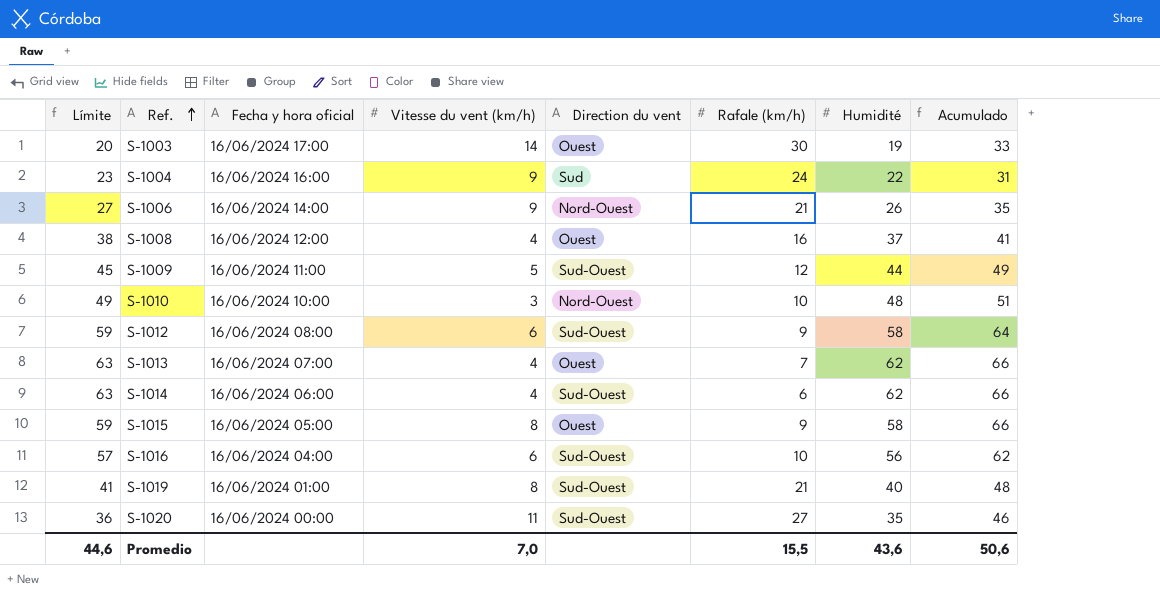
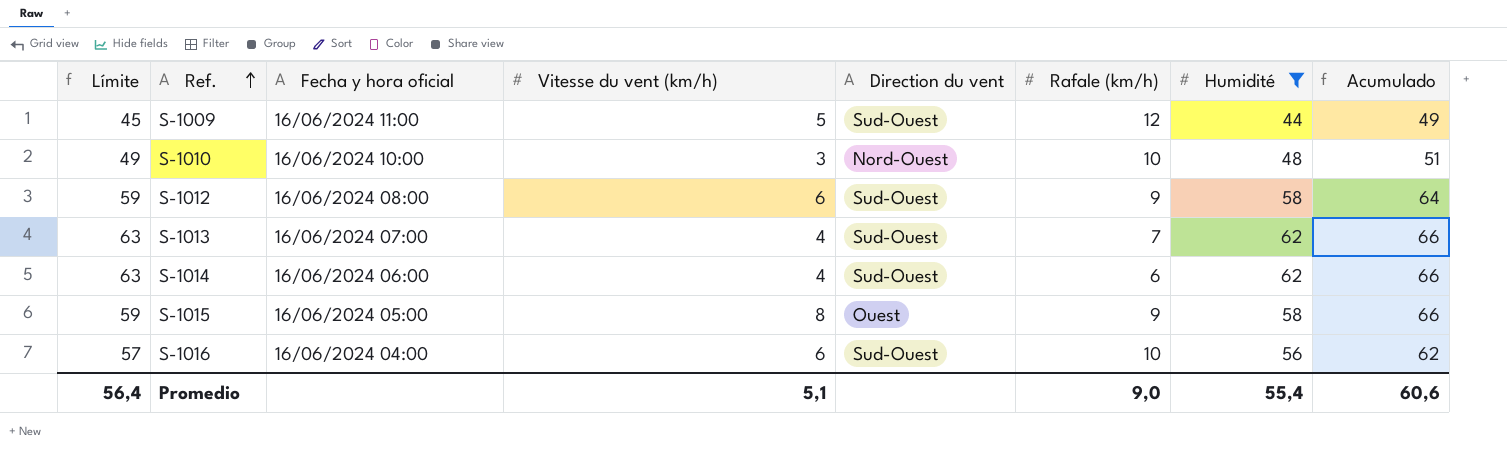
filter: none -> Humidité >= 44
S-1013 | Direction du vent: Ouest -> Sud-Ouest
Promedio | Límite: 44,6 -> 56,4
Promedio | Vitesse du vent (km/h): 7,0 -> 5,1
Promedio | Rafale (km/h): 15,5 -> 9,0
Promedio | Humidité: 43,6 -> 55,4
Promedio | Acumulado: 50,6 -> 60,6

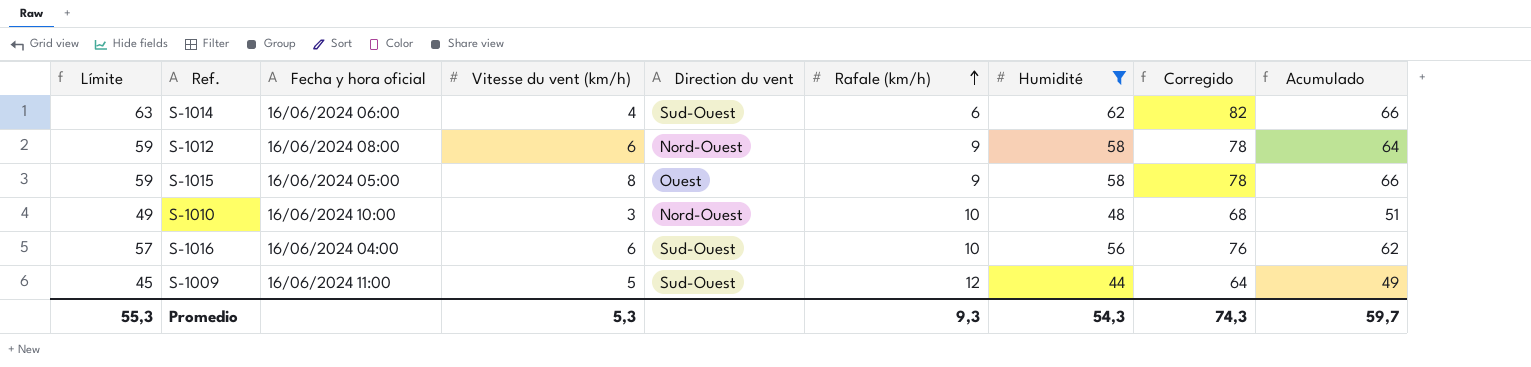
row order: Ref. ascending -> Rafale (km/h) ascending
column Corregido | formula: none -> [Humidité] + 20
row S-1013: 63 | 16/06/2024 07:00 | 4 | Sud-Ouest | 7 | 62 | 66 -> none
S-1012 | Direction du vent: Sud-Ouest -> Nord-Ouest
Promedio | Límite: 56,4 -> 55,3
Promedio | Vitesse du vent (km/h): 5,1 -> 5,3
Promedio | Rafale (km/h): 9,0 -> 9,3
Promedio | Humidité: 55,4 -> 54,3
Promedio | Acumulado: 60,6 -> 59,7

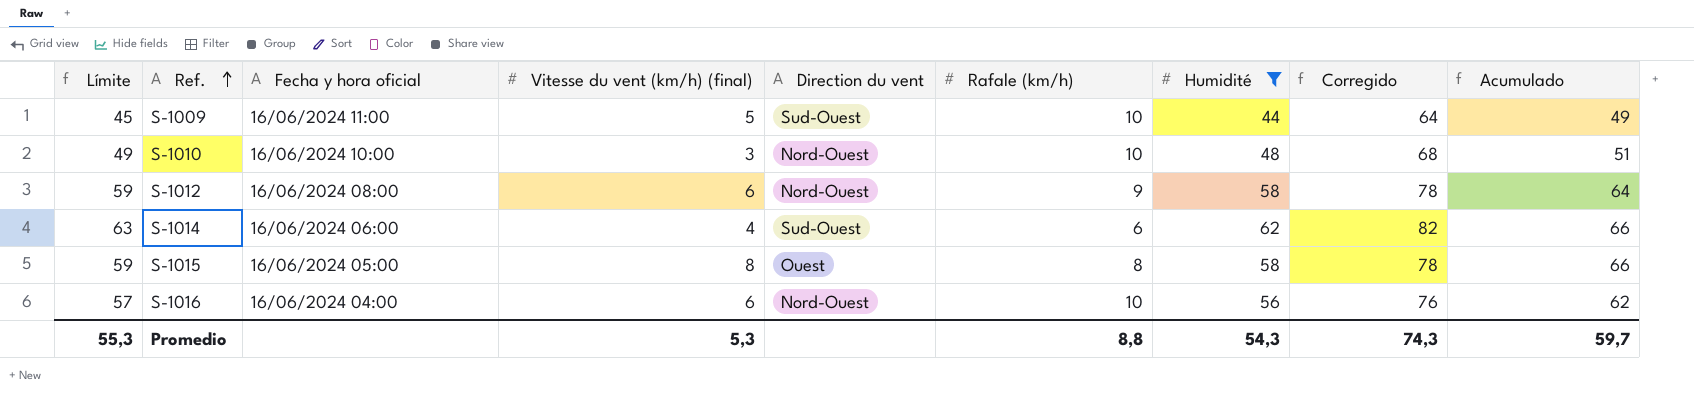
row order: Rafale (km/h) ascending -> Ref. ascending
column name: Vitesse du vent (km/h) -> Vitesse du vent (km/h) (final)
S-1009 | Rafale (km/h): 12 -> 10
S-1015 | Rafale (km/h): 9 -> 8
S-1016 | Direction du vent: Sud-Ouest -> Nord-Ouest
Promedio | Rafale (km/h): 9,3 -> 8,8

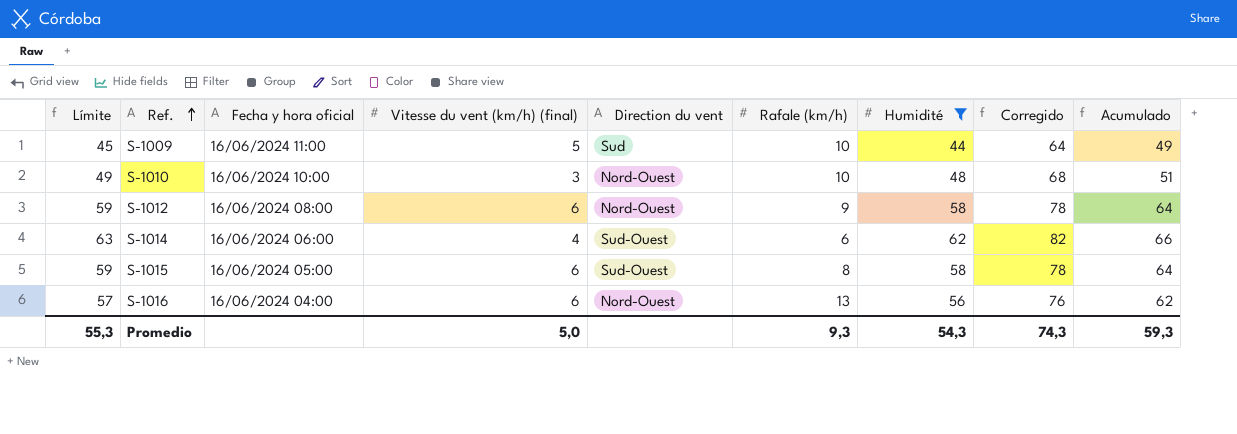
S-1009 | Direction du vent: Sud-Ouest -> Sud
S-1015 | Vitesse du vent (km/h) (final): 8 -> 6
S-1015 | Direction du vent: Ouest -> Sud-Ouest
S-1015 | Acumulado: 66 -> 64
S-1016 | Rafale (km/h): 10 -> 13
Promedio | Vitesse du vent (km/h) (final): 5,3 -> 5,0
Promedio | Rafale (km/h): 8,8 -> 9,3
Promedio | Acumulado: 59,7 -> 59,3

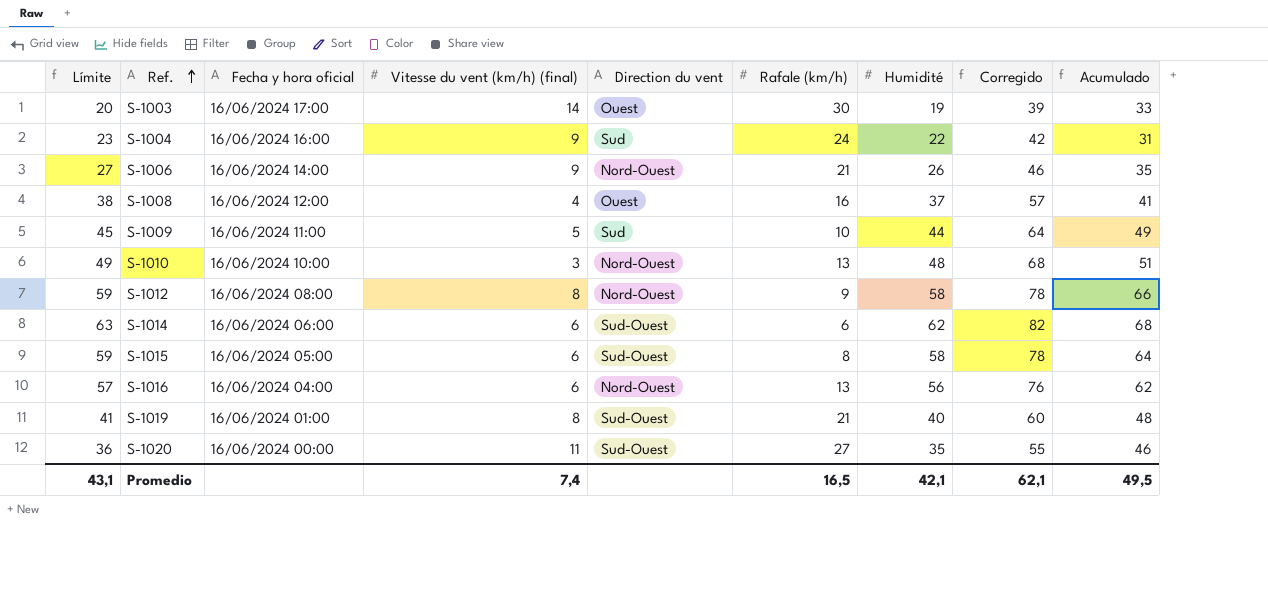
filter: Humidité >= 44 -> none
S-1010 | Rafale (km/h): 10 -> 13
S-1012 | Vitesse du vent (km/h) (final): 6 -> 8
S-1012 | Acumulado: 64 -> 66
S-1014 | Vitesse du vent (km/h) (final): 4 -> 6
S-1014 | Acumulado: 66 -> 68
Promedio | Límite: 55,3 -> 43,1
Promedio | Vitesse du vent (km/h) (final): 5,0 -> 7,4
Promedio | Rafale (km/h): 9,3 -> 16,5
Promedio | Humidité: 54,3 -> 42,1
Promedio | Corregido: 74,3 -> 62,1
Promedio | Acumulado: 59,3 -> 49,5

